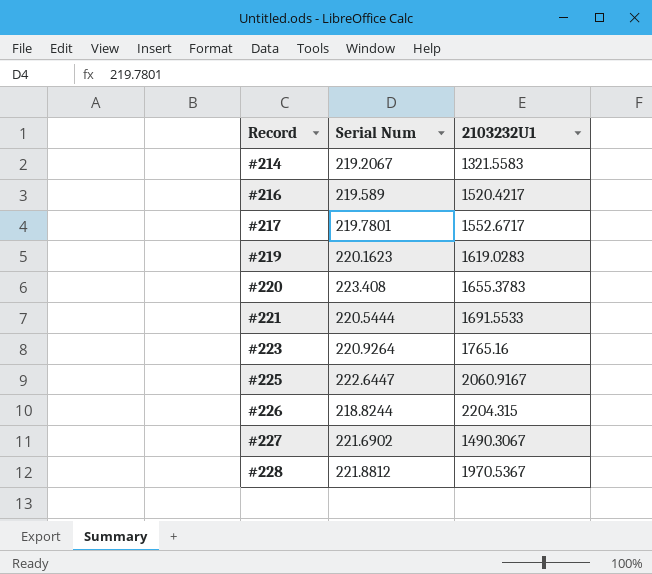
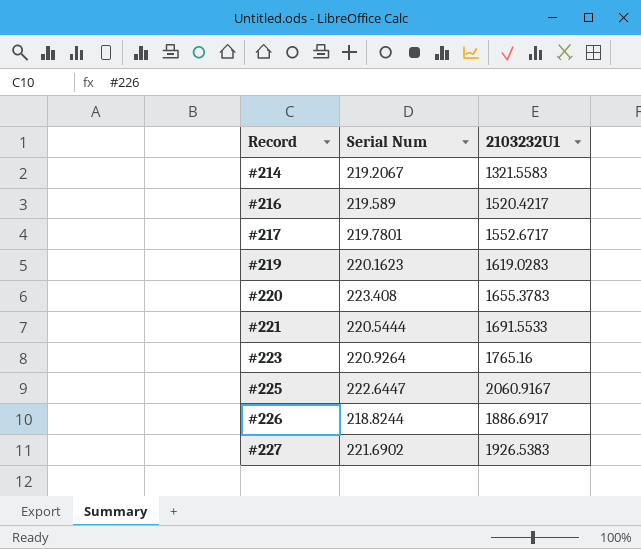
row #228: 221.8812 | 1970.5367 -> none
#226 | 2103232U1: 2204.315 -> 1886.6917
#227 | 2103232U1: 1490.3067 -> 1926.5383

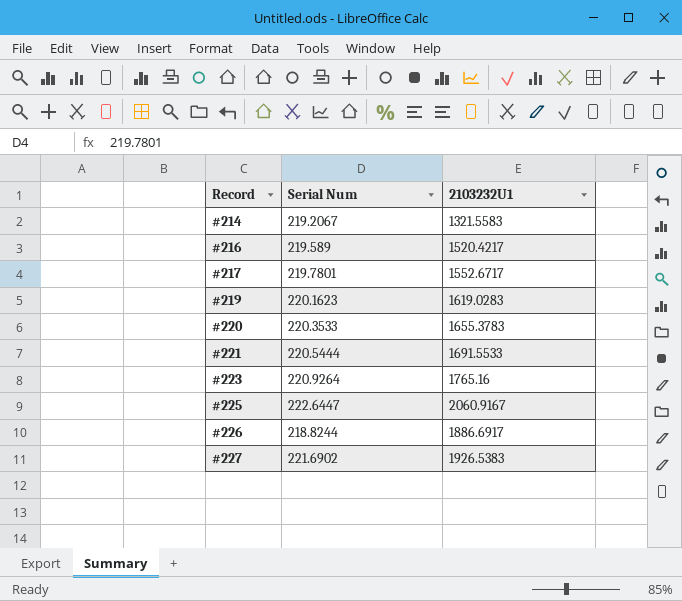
#220 | Serial Num: 223.408 -> 220.3533

